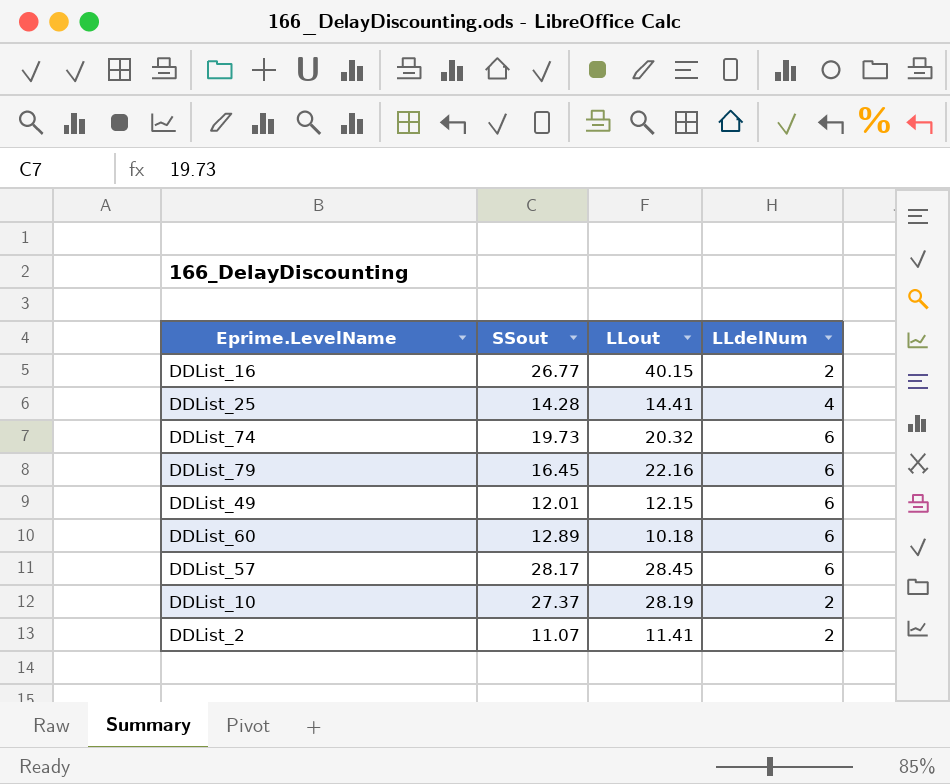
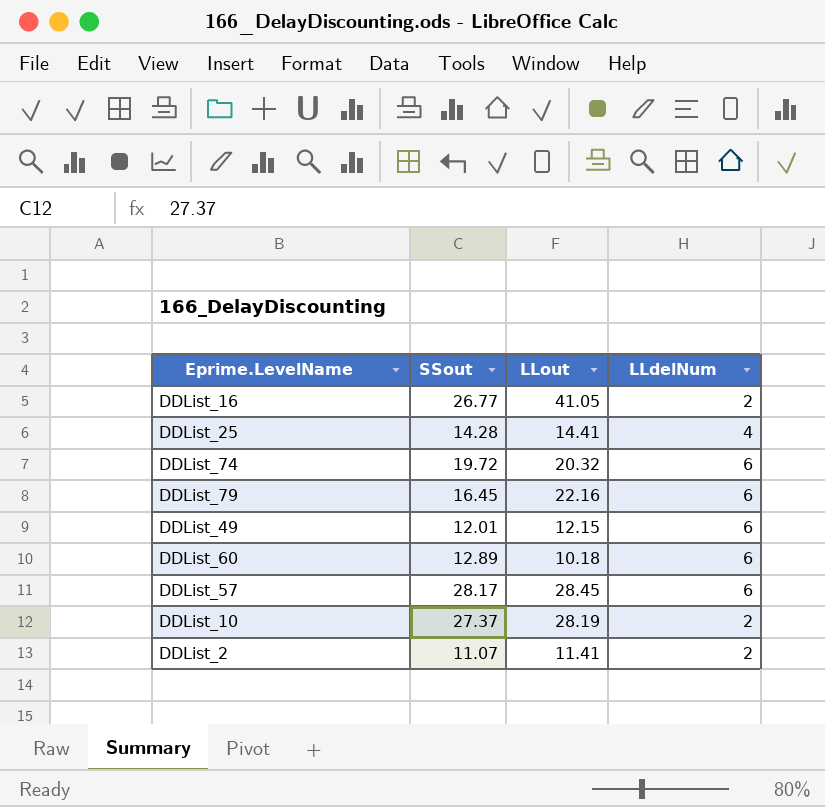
DDList_16 | LLout: 40.15 -> 41.05
DDList_74 | SSout: 19.73 -> 19.72

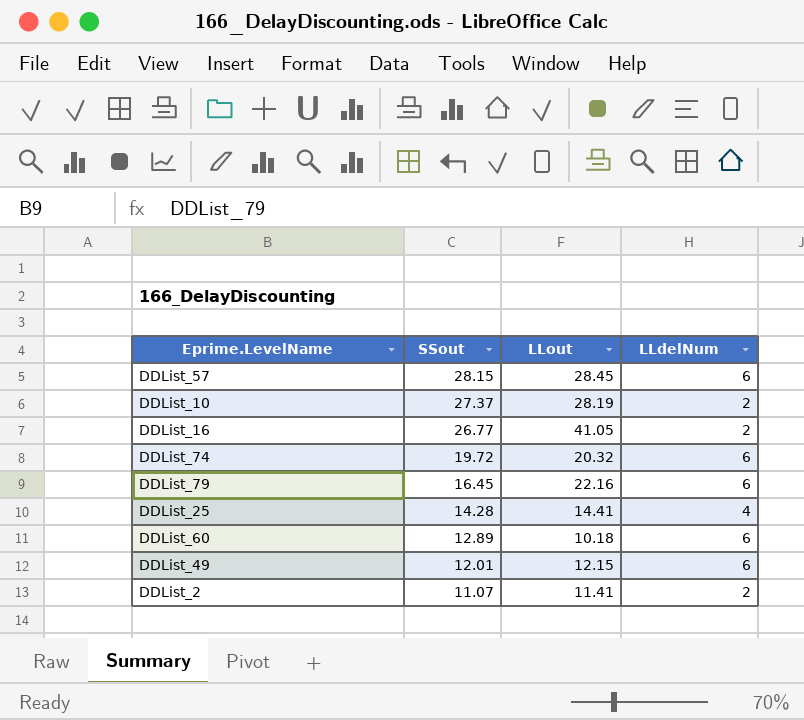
row order: none -> SSout descending
DDList_57 | SSout: 28.17 -> 28.15

